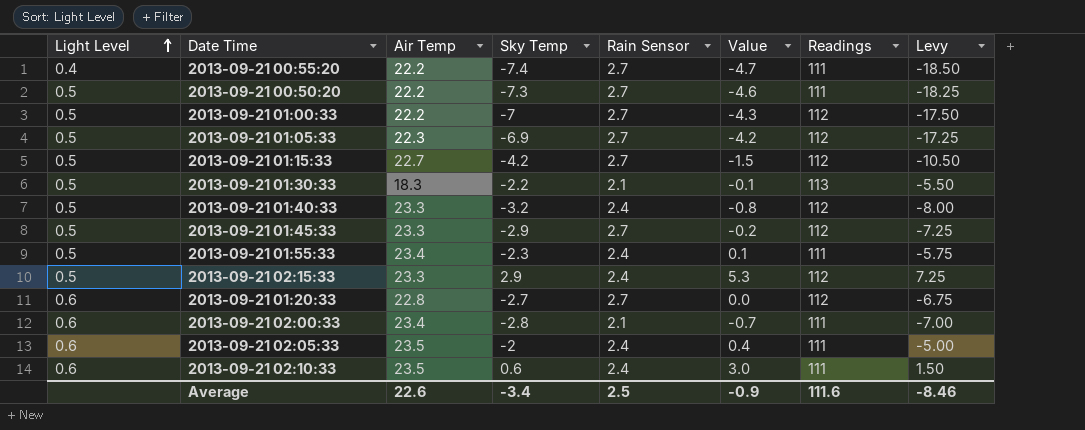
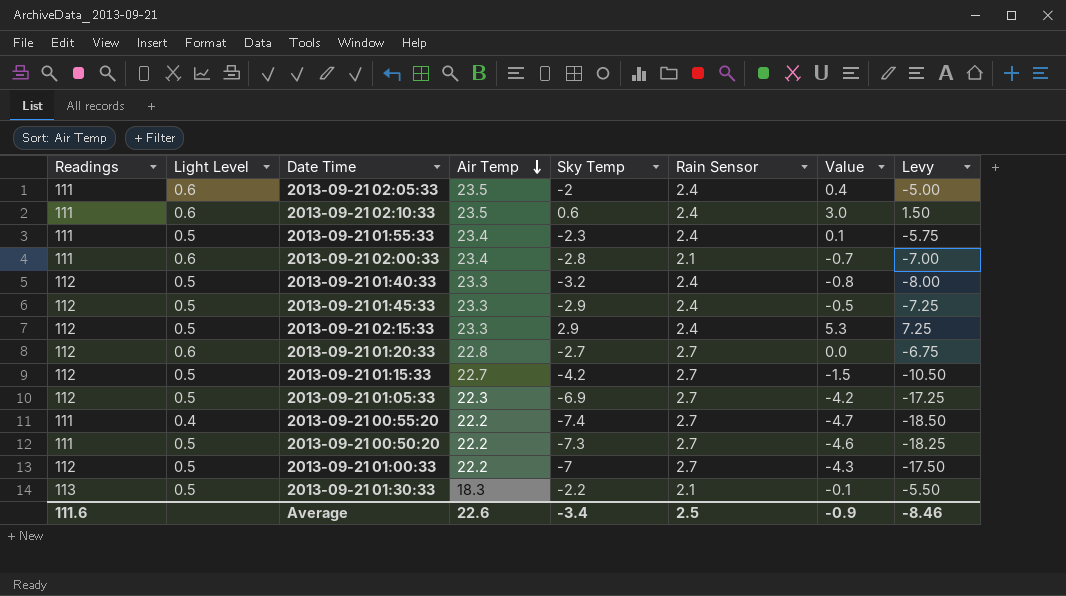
row order: Light Level ascending -> Air Temp descending
column Readings | position: 7 -> 1
2013-09-21 01:45:33 | Rain Sensor: 2.7 -> 2.4
2013-09-21 01:45:33 | Value: -0.2 -> -0.5

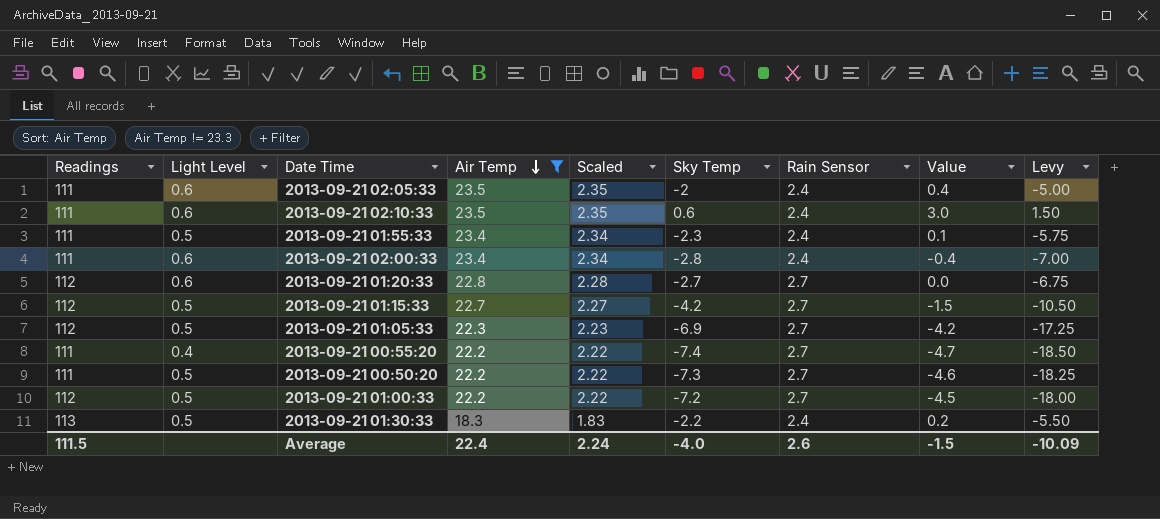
filter: none -> Air Temp != 23.3
column Scaled | formula: none -> [Air Temp] * 0.1
2013-09-21 02:00:33 | Rain Sensor: 2.1 -> 2.4
2013-09-21 02:00:33 | Value: -0.7 -> -0.4
2013-09-21 01:00:33 | Sky Temp: -7 -> -7.2
2013-09-21 01:00:33 | Value: -4.3 -> -4.5
2013-09-21 01:00:33 | Levy: -17.50 -> -18.00
2013-09-21 01:30:33 | Rain Sensor: 2.1 -> 2.4
2013-09-21 01:30:33 | Value: -0.1 -> 0.2
Average | Readings: 111.6 -> 111.5
Average | Air Temp: 22.6 -> 22.4
Average | Sky Temp: -3.4 -> -4.0
Average | Rain Sensor: 2.5 -> 2.6
Average | Value: -0.9 -> -1.5
Average | Levy: -8.46 -> -10.09

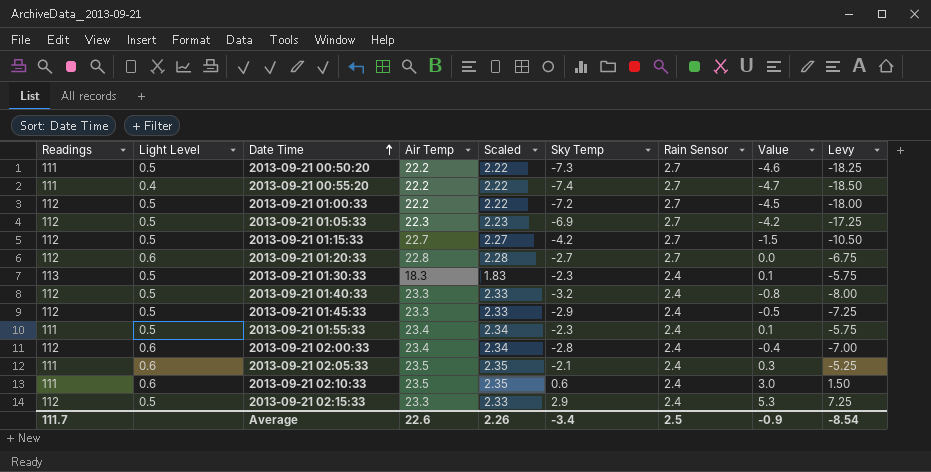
filter: Air Temp != 23.3 -> none
row order: Air Temp descending -> Date Time ascending
2013-09-21 01:30:33 | Sky Temp: -2.2 -> -2.3
2013-09-21 01:30:33 | Value: 0.2 -> 0.1
2013-09-21 01:30:33 | Levy: -5.50 -> -5.75
2013-09-21 02:00:33 | Readings: 111 -> 112
2013-09-21 02:05:33 | Sky Temp: -2 -> -2.1
2013-09-21 02:05:33 | Value: 0.4 -> 0.3
2013-09-21 02:05:33 | Levy: -5.00 -> -5.25
Average | Readings: 111.5 -> 111.7
Average | Air Temp: 22.4 -> 22.6
Average | Scaled: 2.24 -> 2.26
Average | Sky Temp: -4.0 -> -3.4
Average | Rain Sensor: 2.6 -> 2.5
Average | Value: -1.5 -> -0.9
Average | Levy: -10.09 -> -8.54

